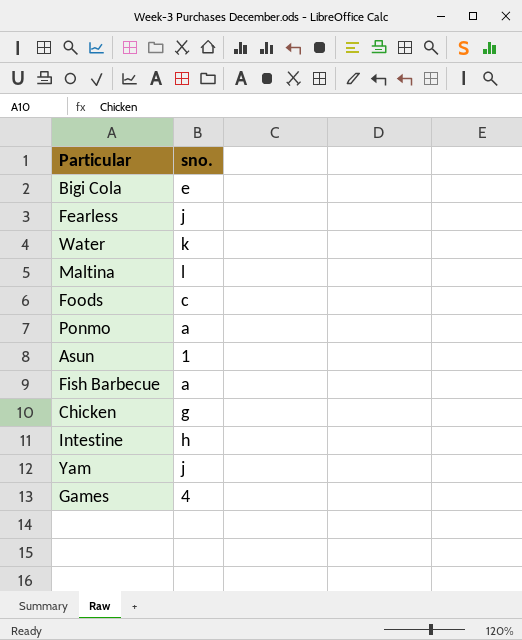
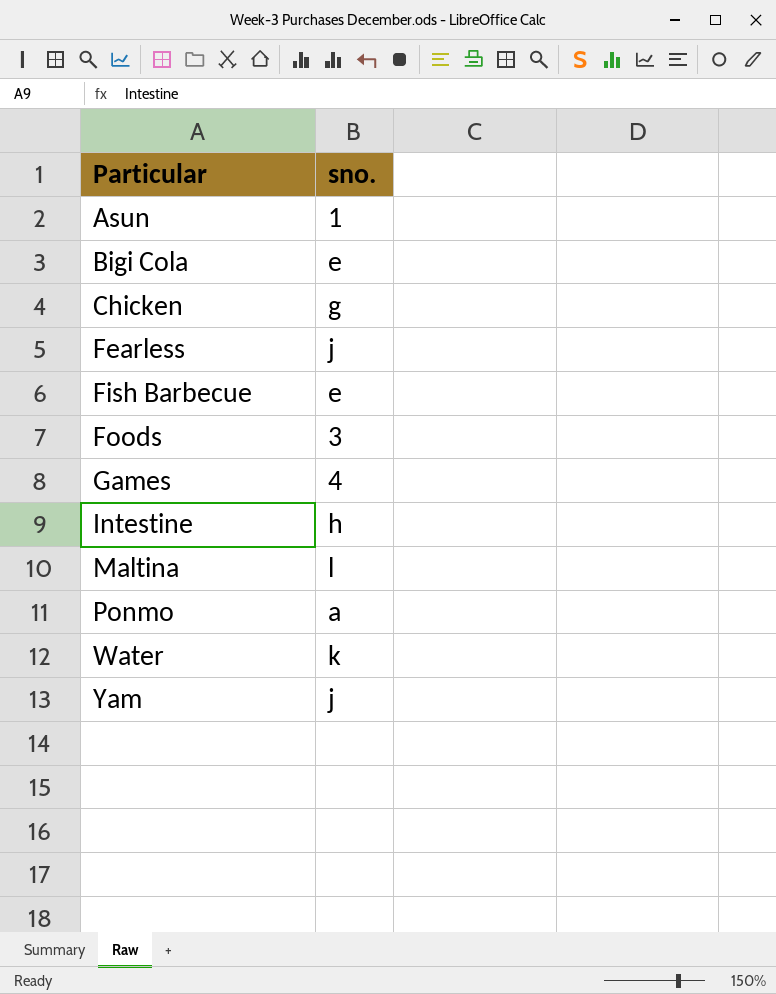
row order: none -> Particular ascending
Fish Barbecue | sno.: a -> e
Foods | sno.: c -> 3

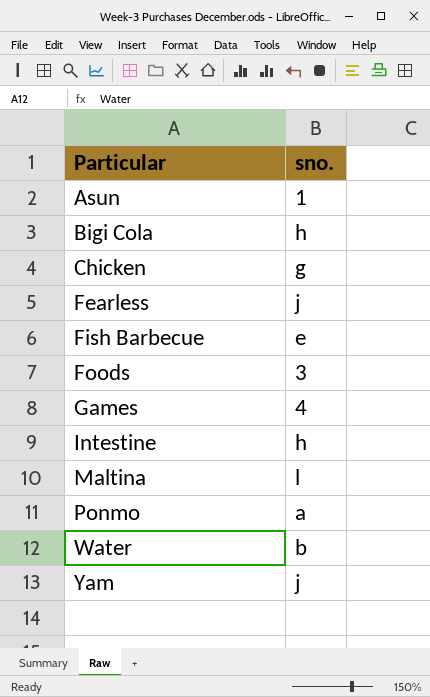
Bigi Cola | sno.: e -> h
Water | sno.: k -> b

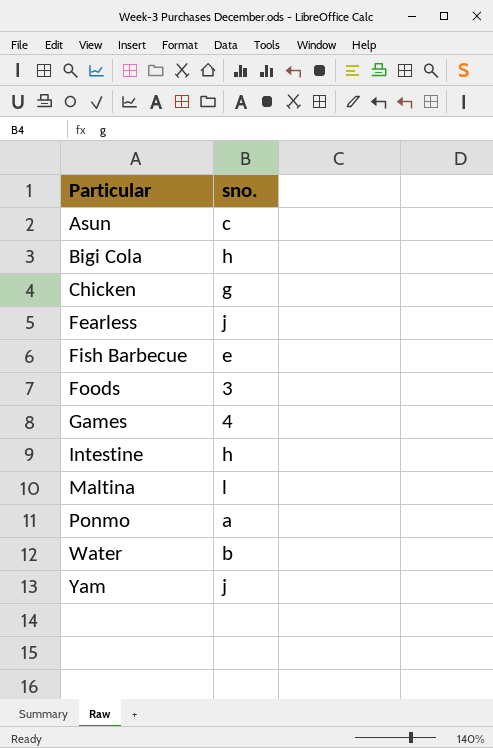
Asun | sno.: 1 -> c

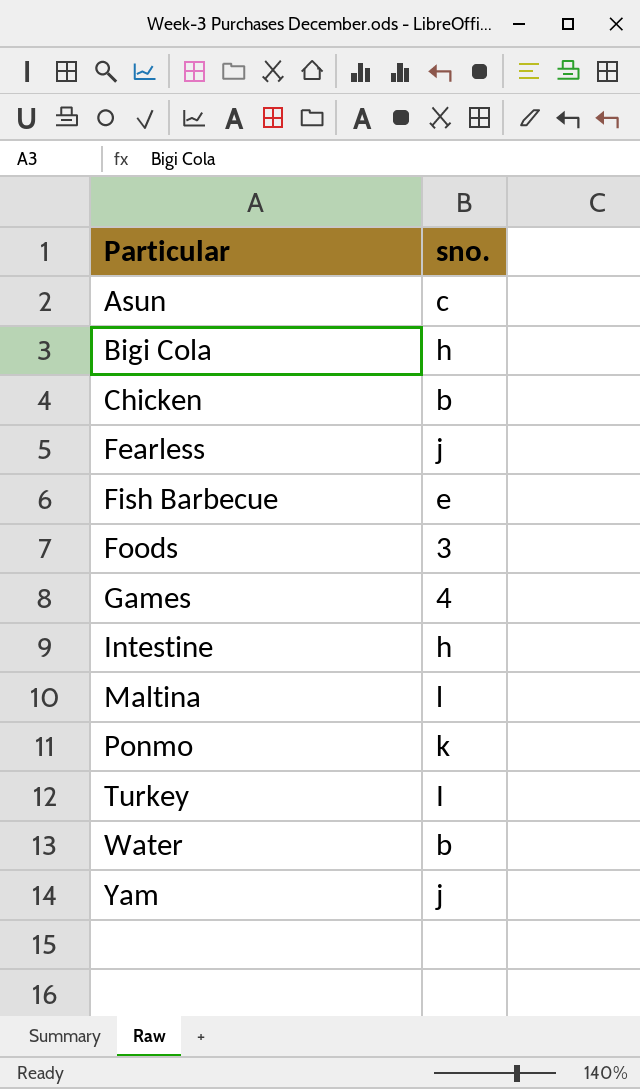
Chicken | sno.: g -> b
Ponmo | sno.: a -> k
row Turkey: none -> I

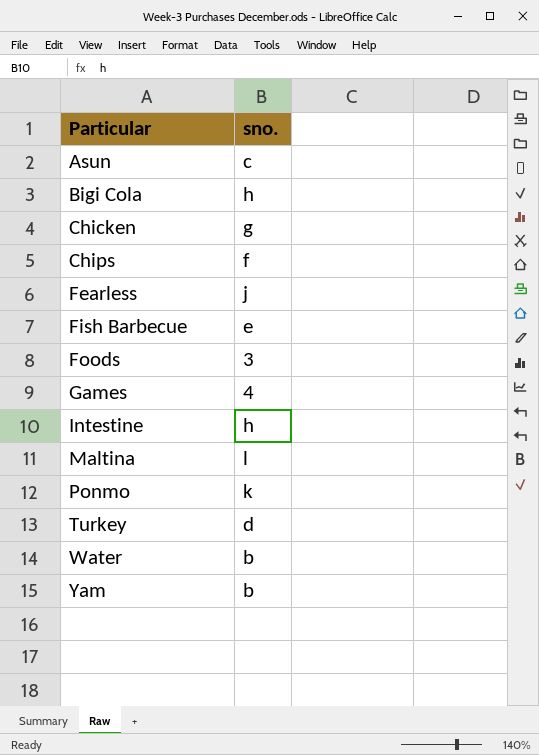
Chicken | sno.: b -> g
row Chips: none -> f
Turkey | sno.: I -> d
Yam | sno.: j -> b

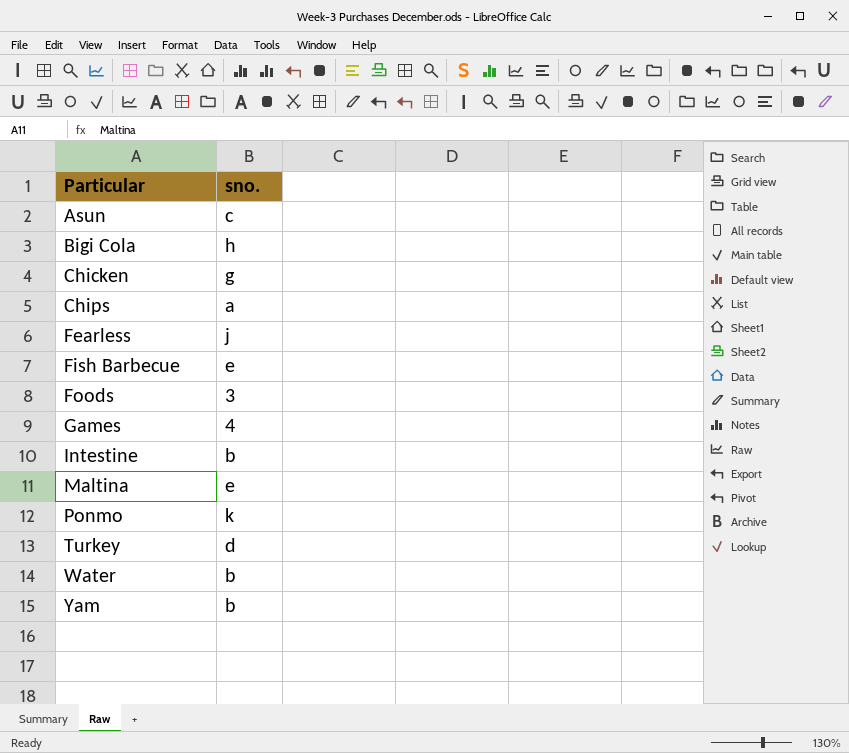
Chips | sno.: f -> a
Intestine | sno.: h -> b
Maltina | sno.: l -> e

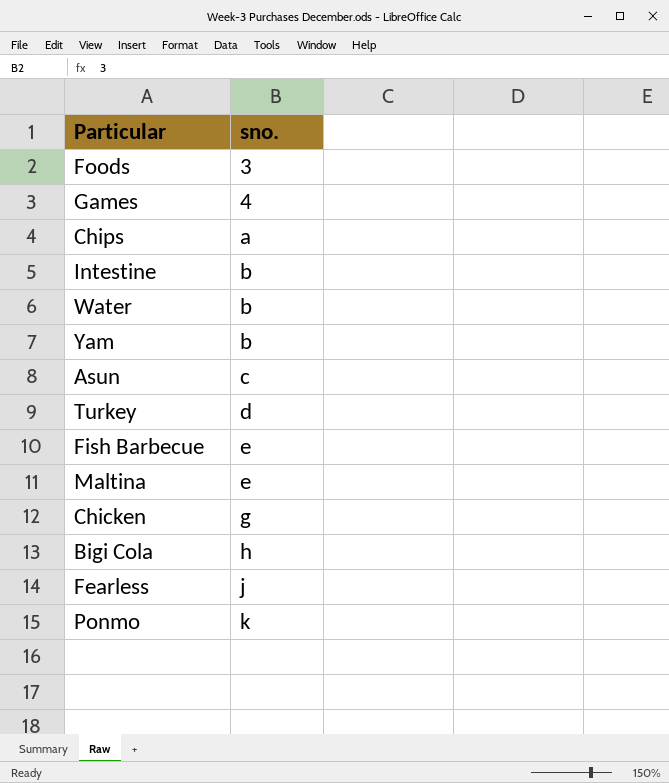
row order: Particular ascending -> sno. ascending

